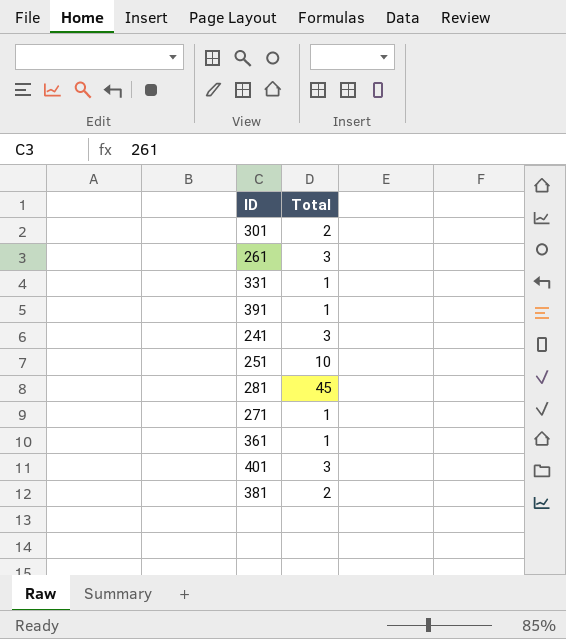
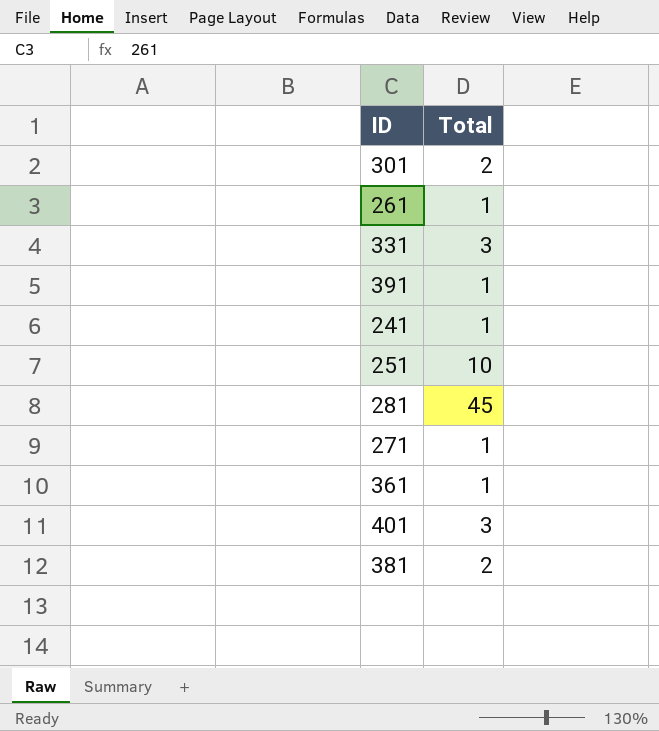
261 | Total: 3 -> 1
331 | Total: 1 -> 3
241 | Total: 3 -> 1

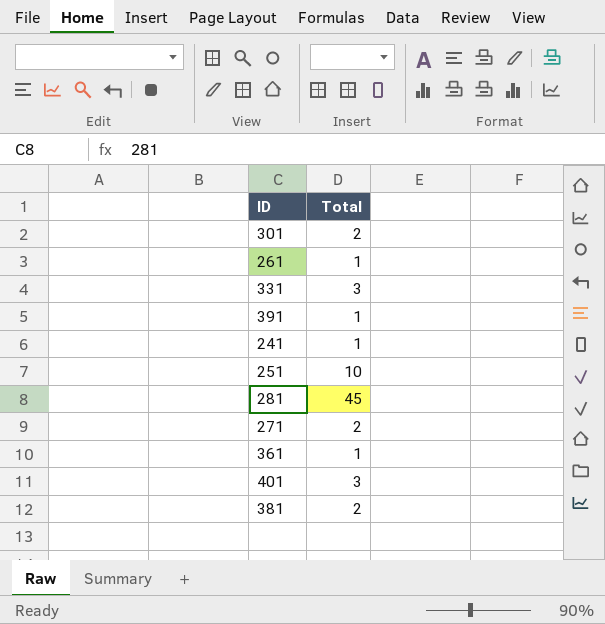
271 | Total: 1 -> 2

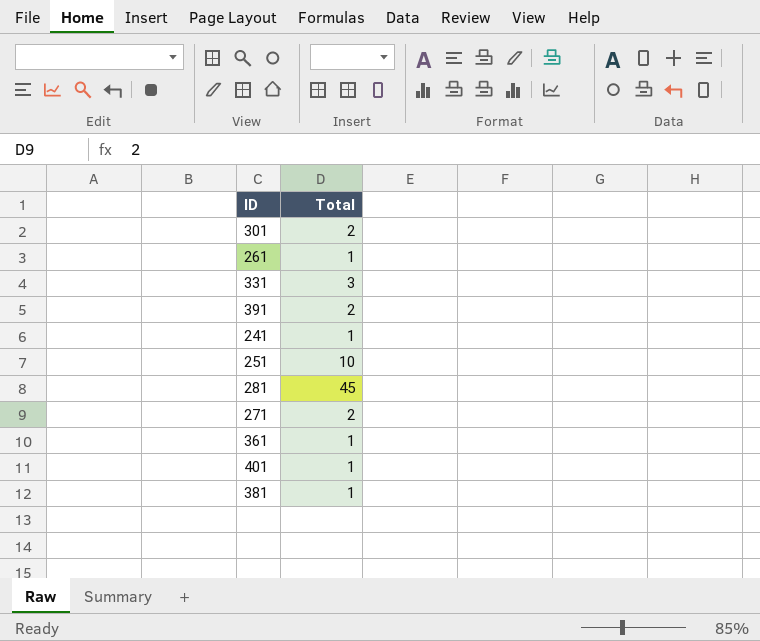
391 | Total: 1 -> 2
401 | Total: 3 -> 1
381 | Total: 2 -> 1

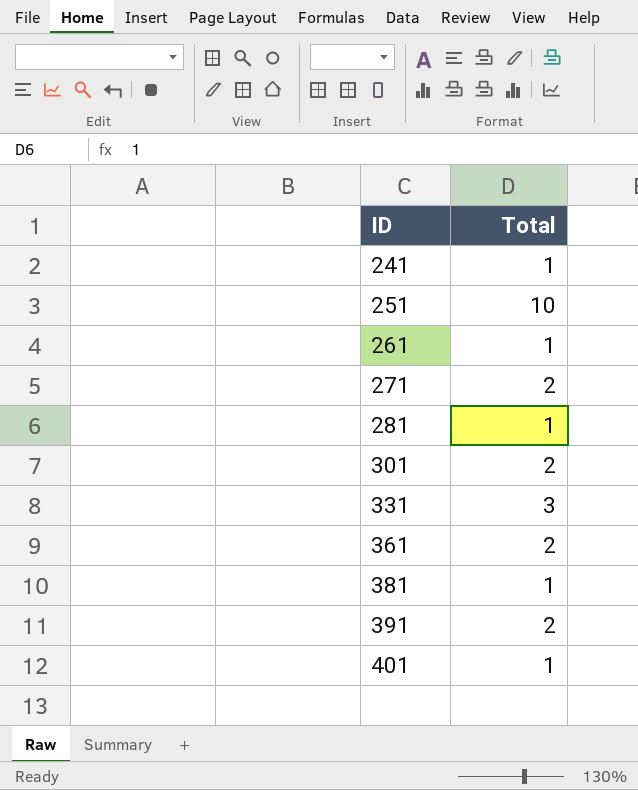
row order: none -> ID ascending
281 | Total: 45 -> 1
361 | Total: 1 -> 2

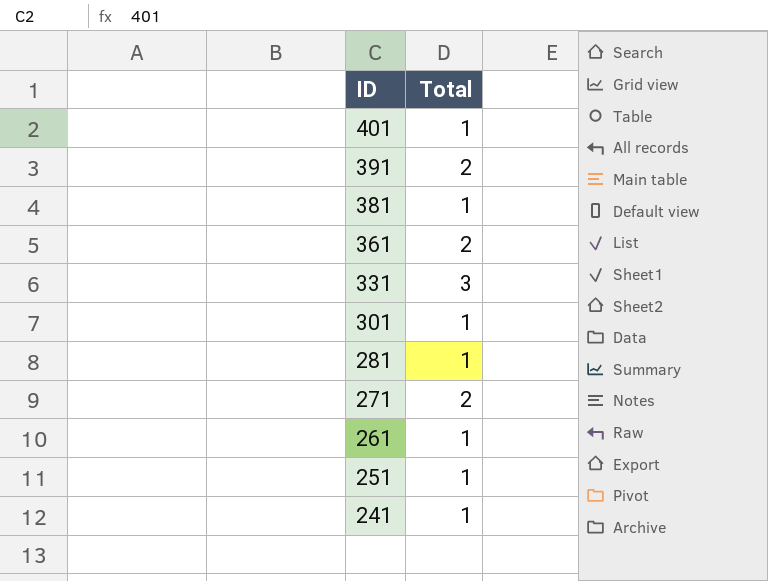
row order: ID ascending -> ID descending
301 | Total: 2 -> 1
251 | Total: 10 -> 1

